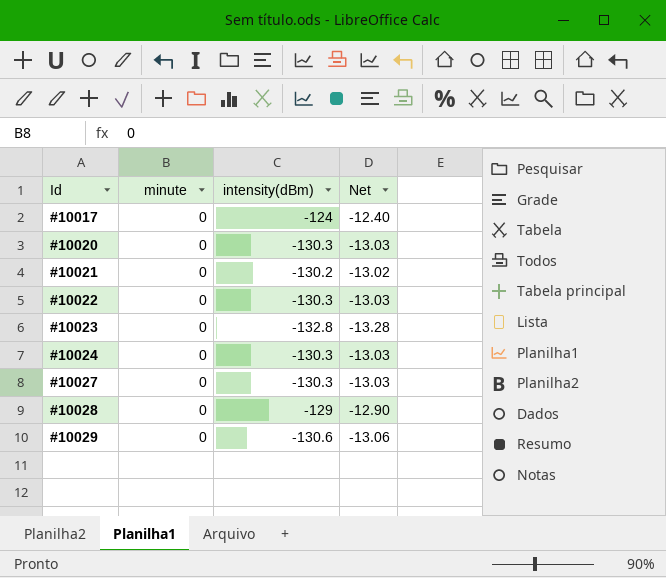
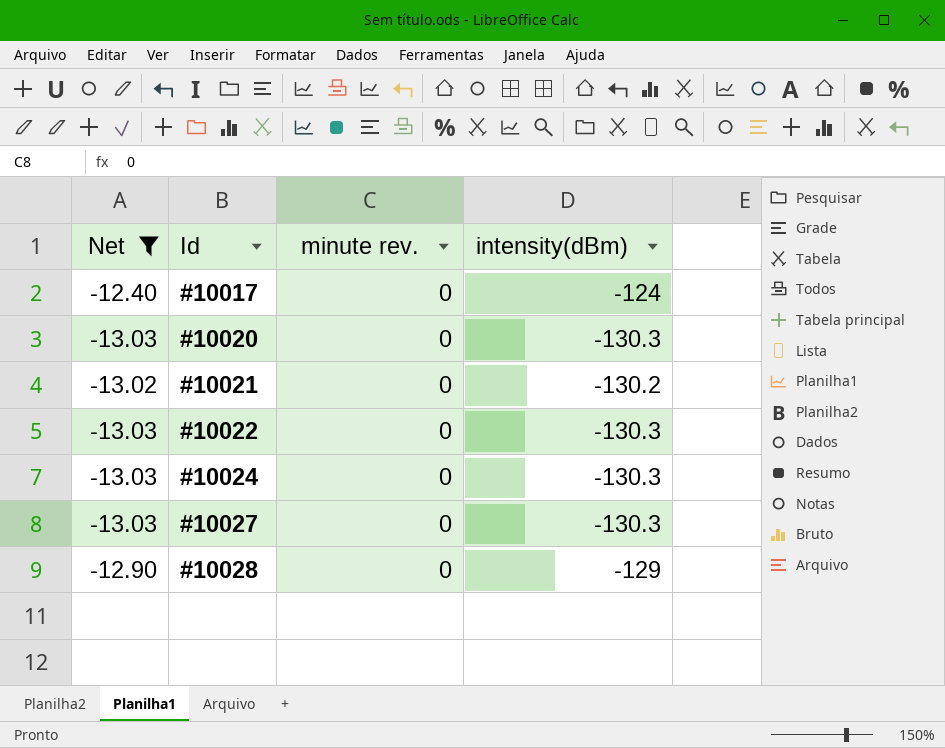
filter: none -> Net >= -13.03
column Net | position: 4 -> 1
column name: minute -> minute rev.

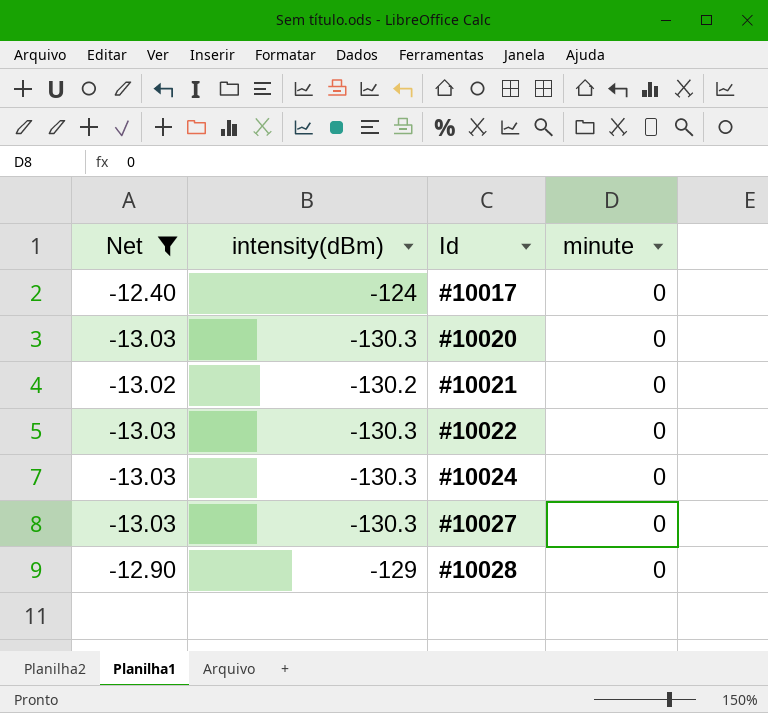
column intensity(dBm) | position: 4 -> 2
column name: minute rev. -> minute

